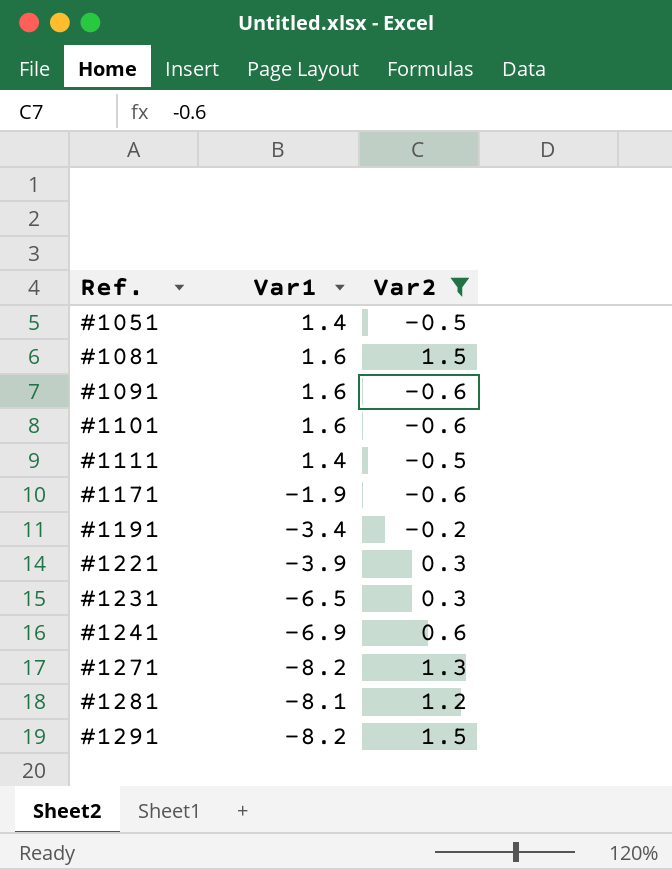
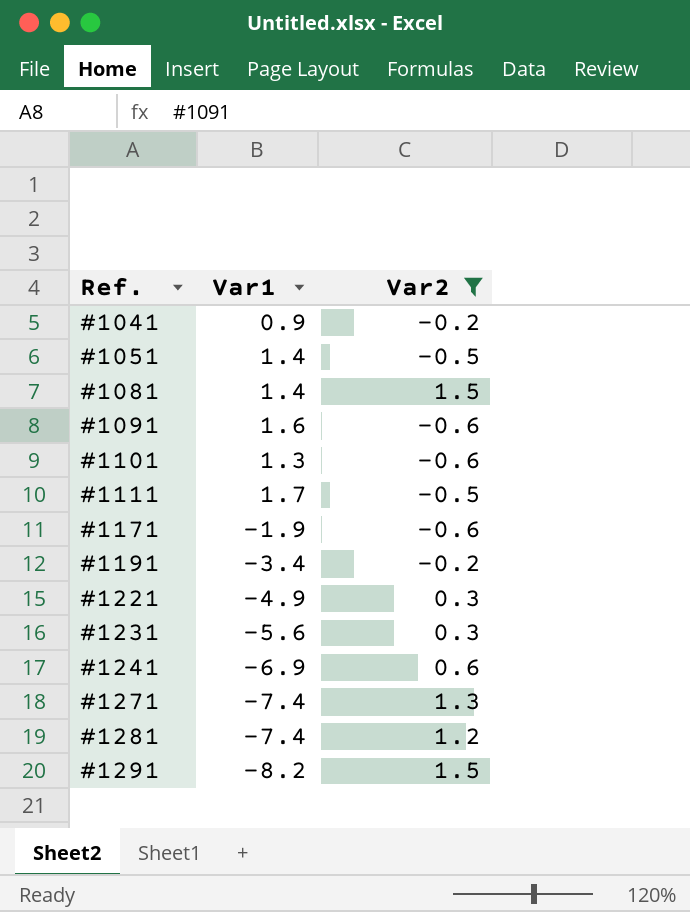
row #1041: none -> 0.9 | -0.2
#1081 | Var1: 1.6 -> 1.4
#1101 | Var1: 1.6 -> 1.3
#1111 | Var1: 1.4 -> 1.7
#1221 | Var1: -3.9 -> -4.9
#1231 | Var1: -6.5 -> -5.6
#1271 | Var1: -8.2 -> -7.4
#1281 | Var1: -8.1 -> -7.4

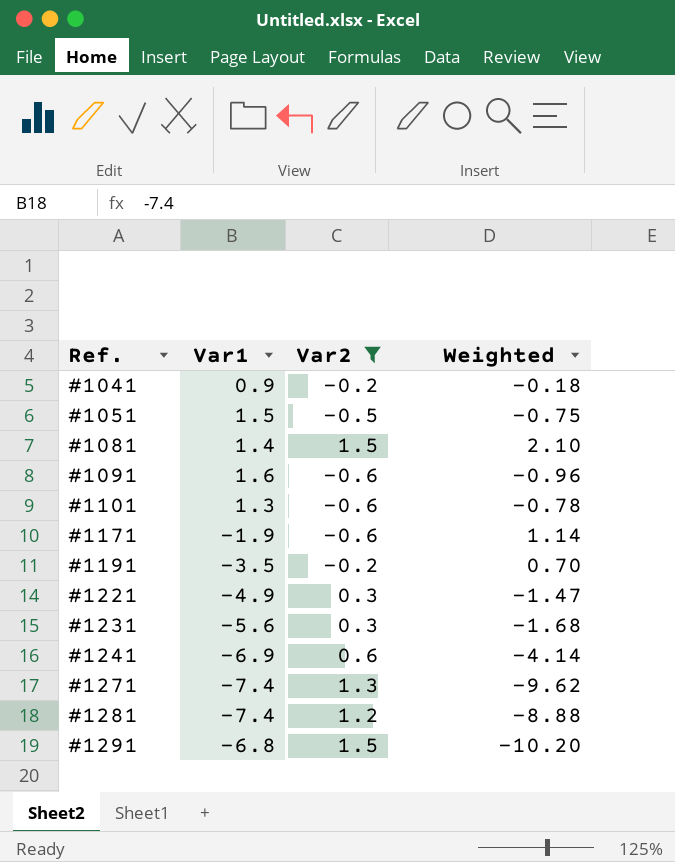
column Weighted | formula: none -> [Var1] * [Var2]
row #1111: 1.7 | -0.5 -> none
#1051 | Var1: 1.4 -> 1.5
#1191 | Var1: -3.4 -> -3.5
#1291 | Var1: -8.2 -> -6.8

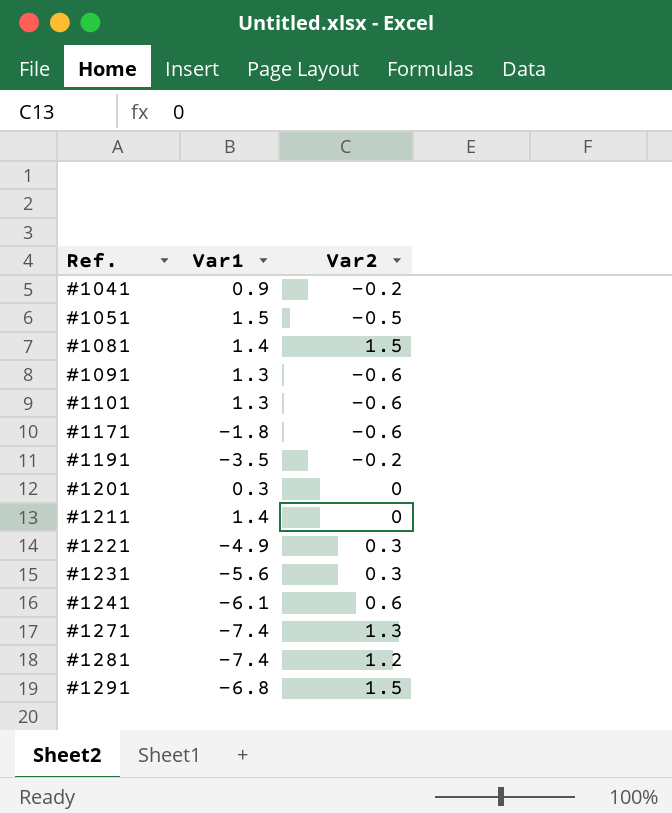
filter: Var2 != 0 -> none
column Weighted | formula: [Var1] * [Var2] -> none
#1091 | Var1: 1.6 -> 1.3
#1171 | Var1: -1.9 -> -1.8
#1241 | Var1: -6.9 -> -6.1

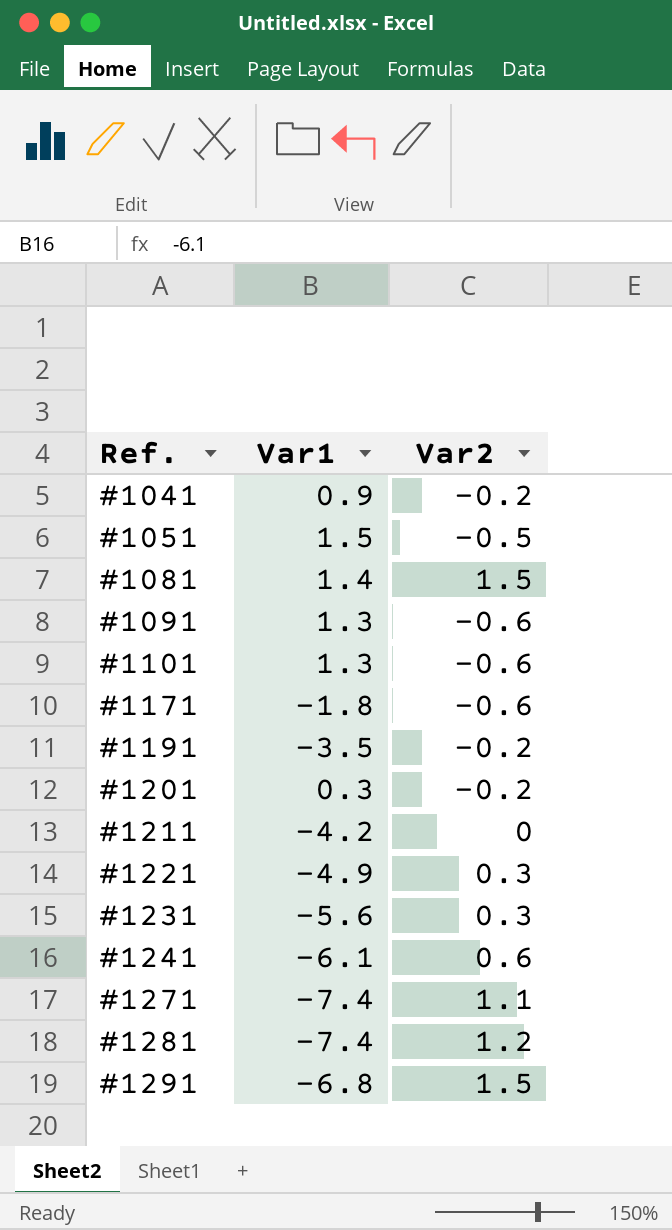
#1201 | Var2: 0 -> -0.2
#1211 | Var1: 1.4 -> -4.2
#1271 | Var2: 1.3 -> 1.1

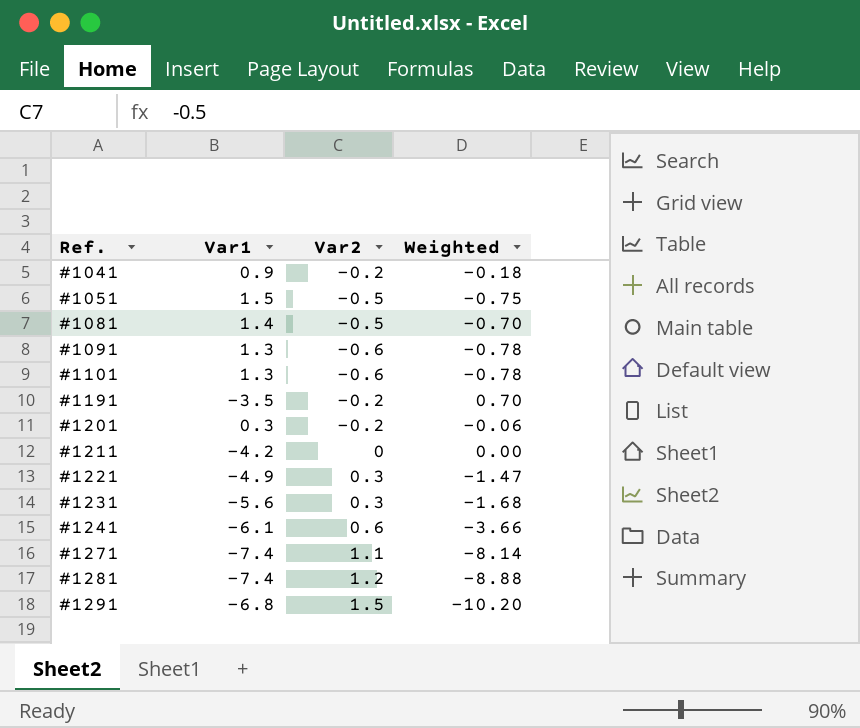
column Weighted | formula: none -> [Var1] * [Var2]
row #1171: -1.8 | -0.6 -> none
#1081 | Var2: 1.5 -> -0.5

